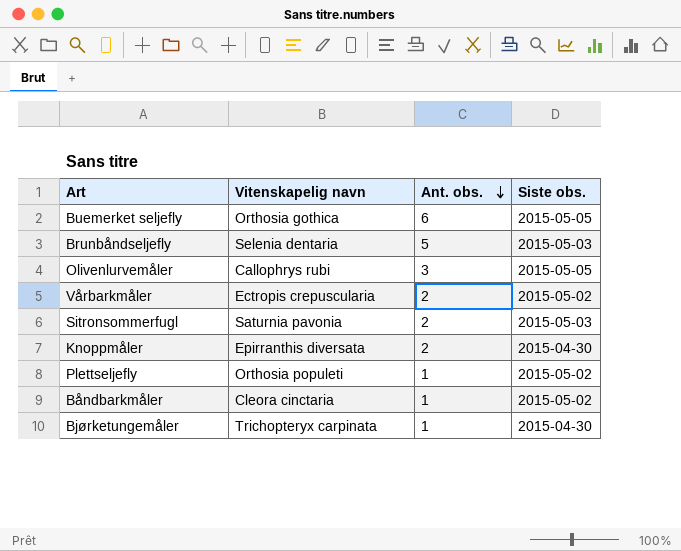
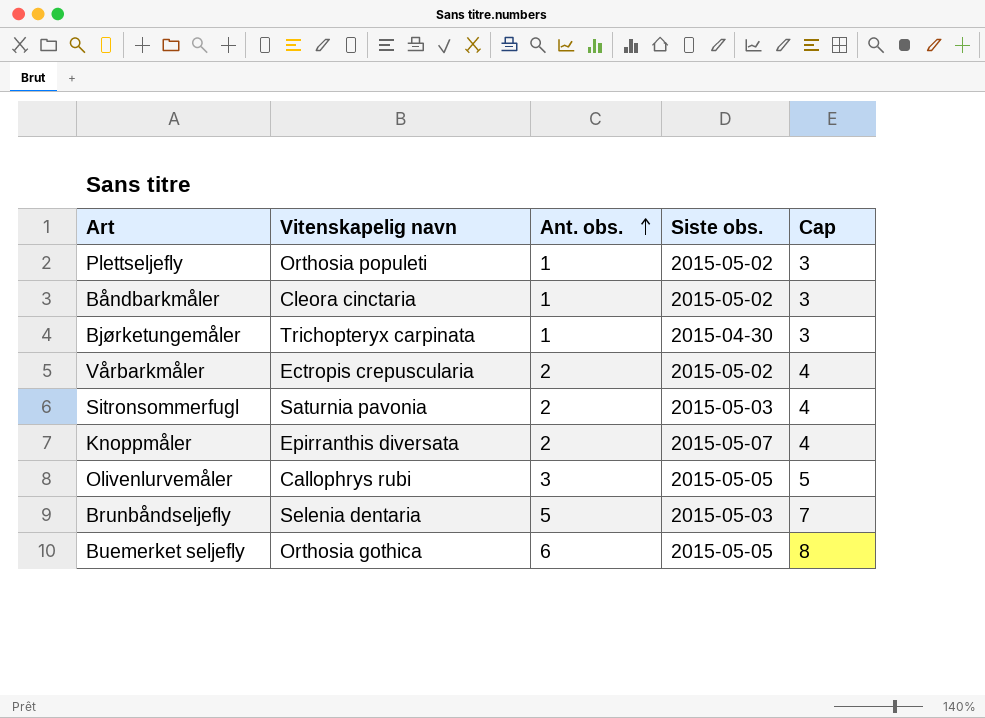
row order: Ant. obs. descending -> Ant. obs. ascending
column Cap | formula: none -> [Ant. obs.] + 2
Knoppmåler | Siste obs.: 2015-04-30 -> 2015-05-07

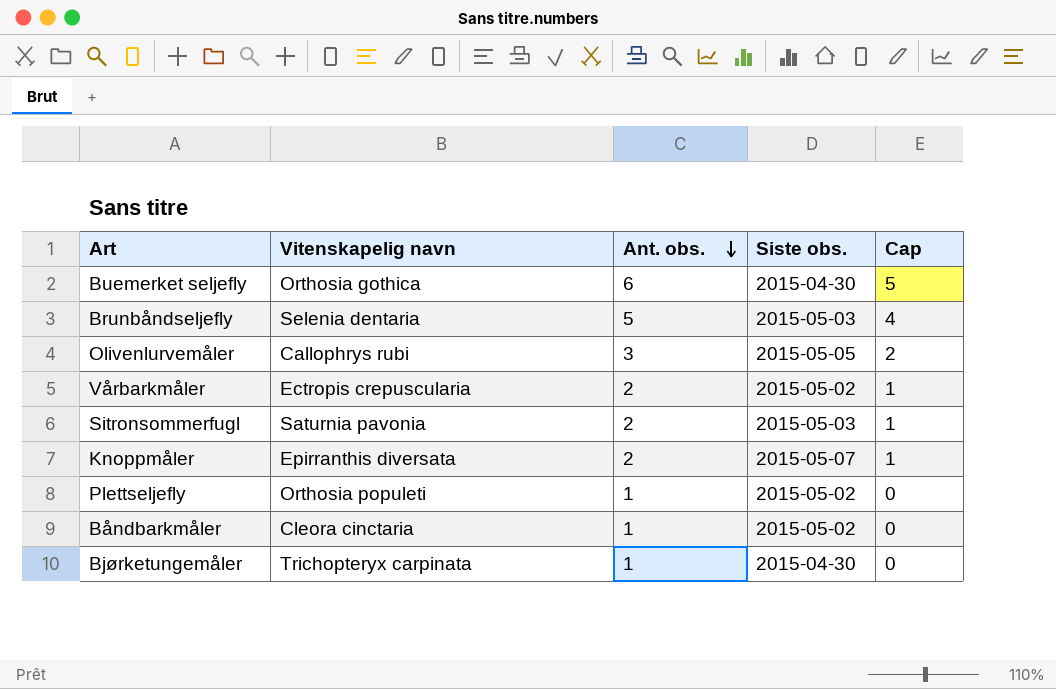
row order: Ant. obs. ascending -> Ant. obs. descending
column Cap | formula: [Ant. obs.] + 2 -> [Ant. obs.] - 1
Buemerket seljefly | Siste obs.: 2015-05-05 -> 2015-04-30

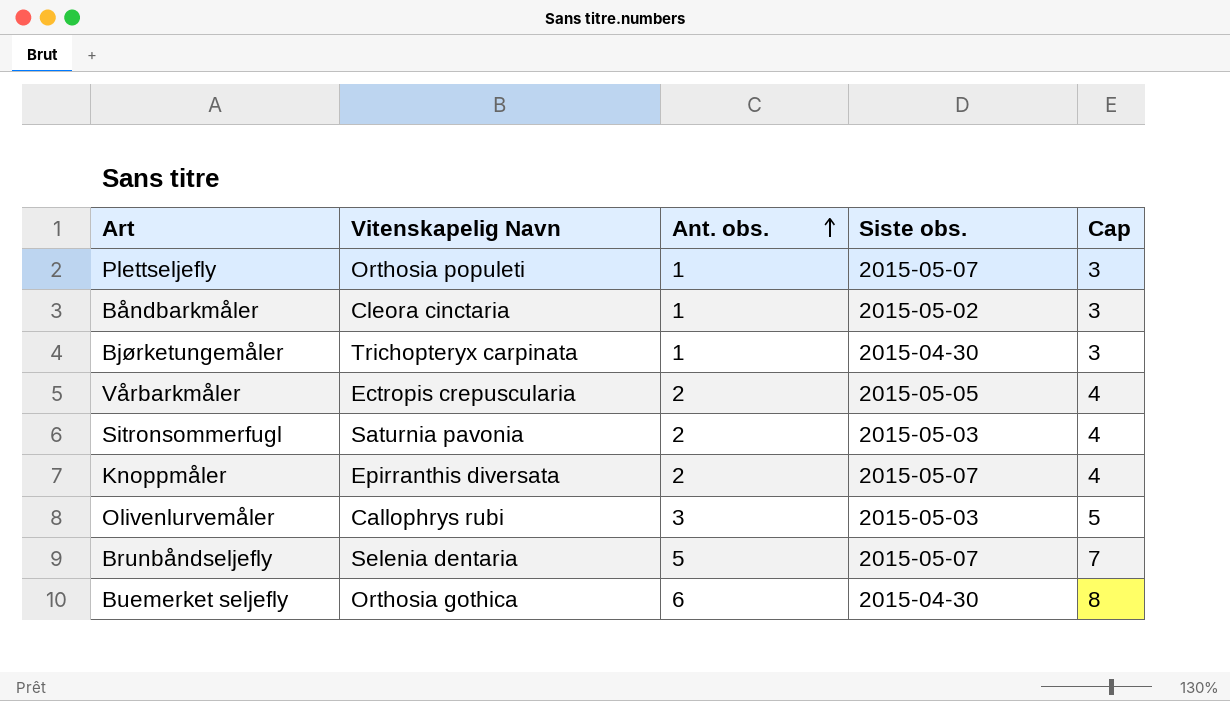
row order: Ant. obs. descending -> Ant. obs. ascending
column name: Vitenskapelig navn -> Vitenskapelig Navn
column Cap | formula: [Ant. obs.] - 1 -> [Ant. obs.] + 2
Plettseljefly | Siste obs.: 2015-05-02 -> 2015-05-07
Vårbarkmåler | Siste obs.: 2015-05-02 -> 2015-05-05
Olivenlurvemåler | Siste obs.: 2015-05-05 -> 2015-05-03
Brunbåndseljefly | Siste obs.: 2015-05-03 -> 2015-05-07

